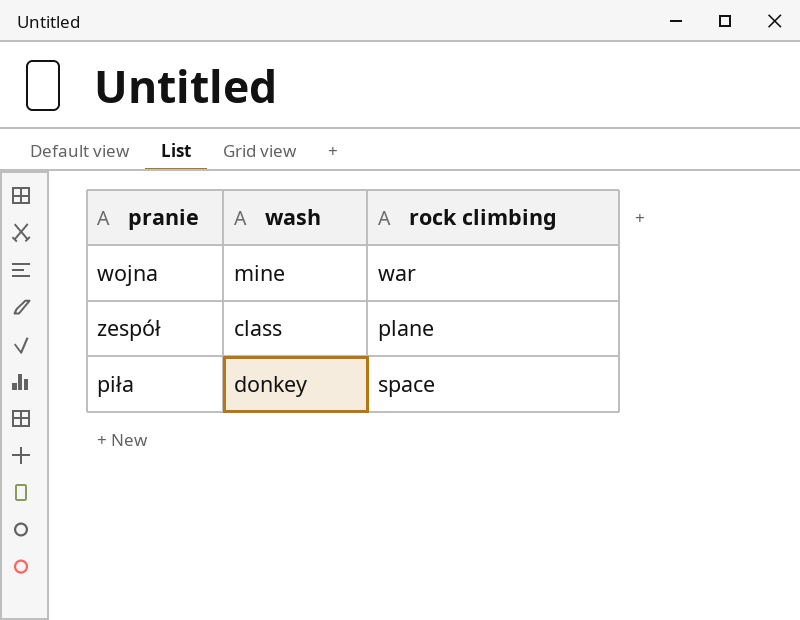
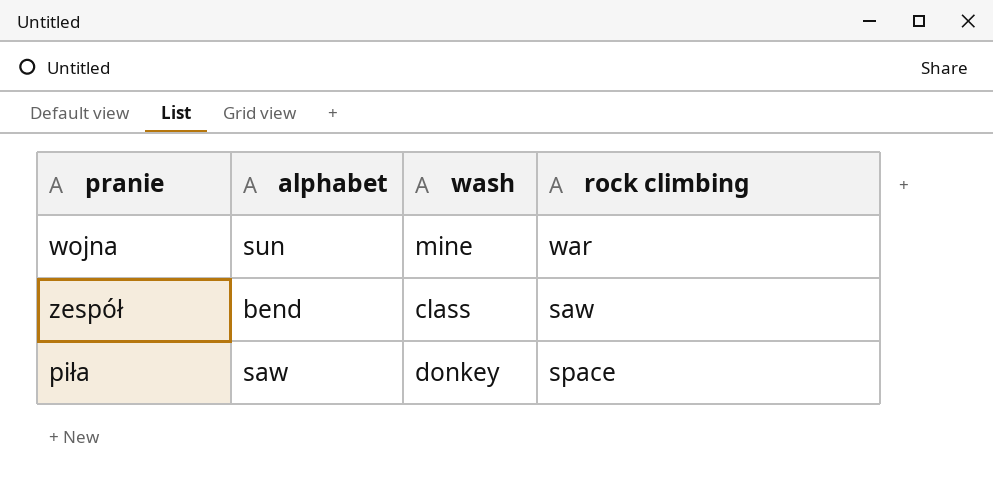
column alphabet | position: none -> 2
zespół | rock climbing: plane -> saw

